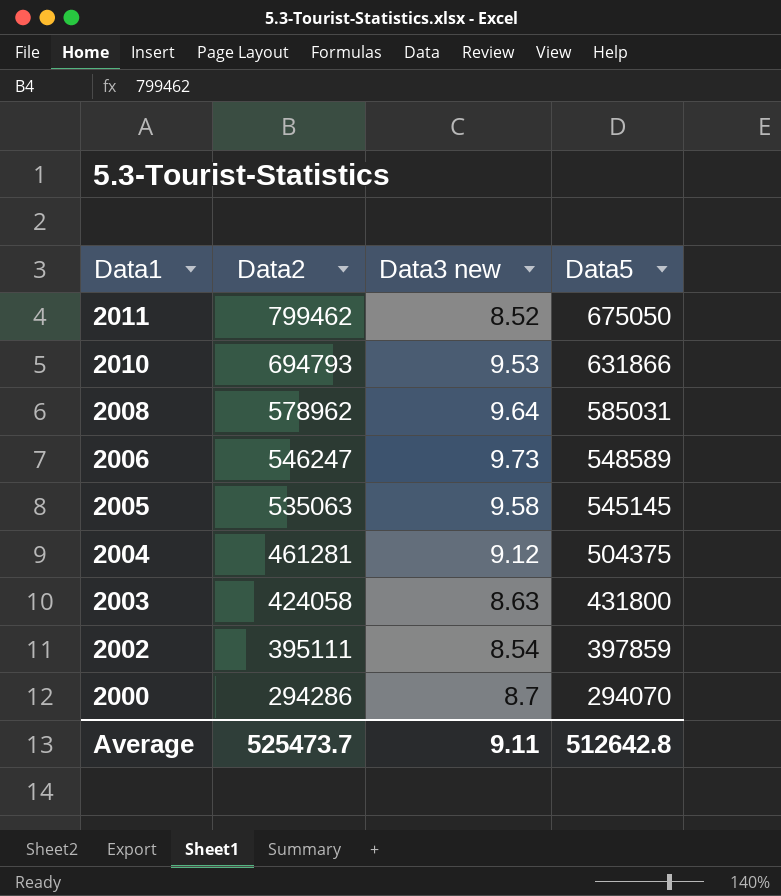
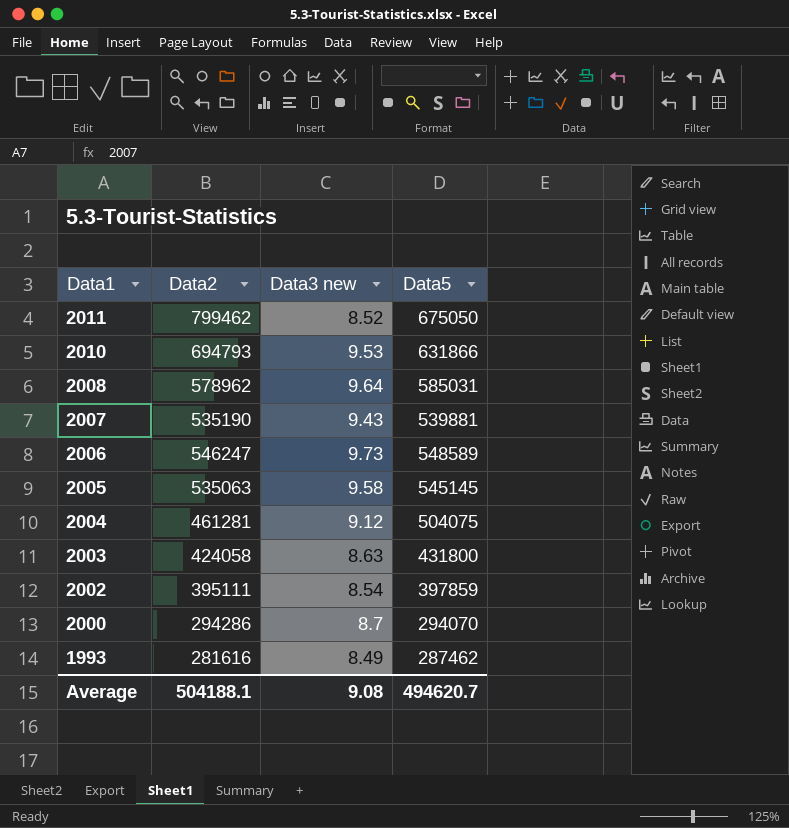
row 2007: none -> 535190 | 9.43 | 539881
2004 | Data5: 504375 -> 504075
row 1993: none -> 281616 | 8.49 | 287462
Average | Data2: 525473.7 -> 504188.1
Average | Data3 new: 9.11 -> 9.08
Average | Data5: 512642.8 -> 494620.7

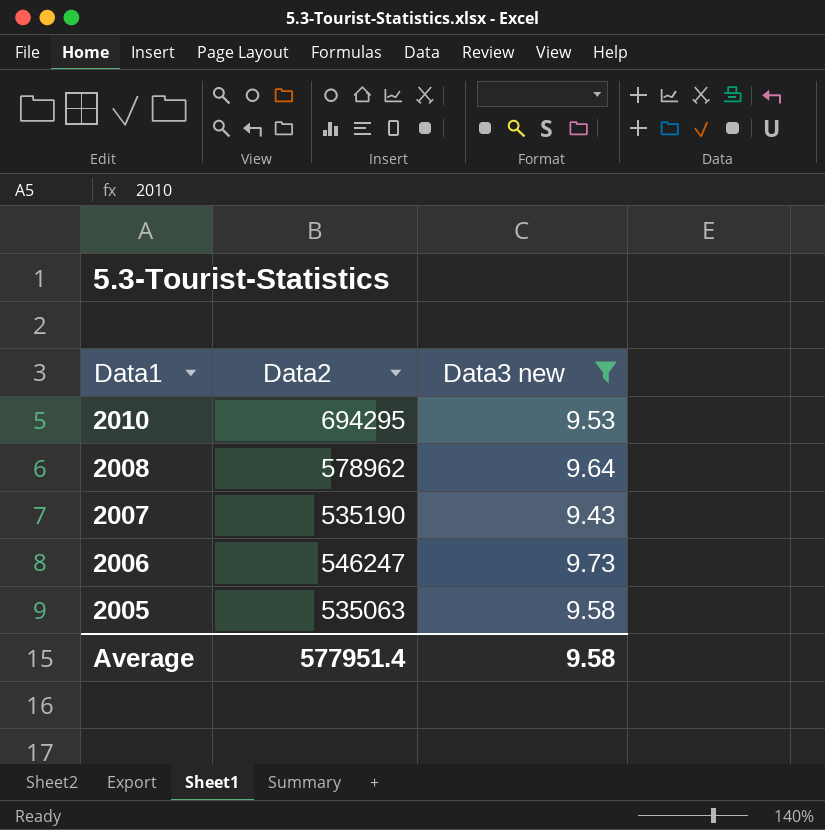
filter: none -> Data3 new >= 9.43
column Data5 | position: 4 -> none
2010 | Data2: 694793 -> 694295
Average | Data2: 504188.1 -> 577951.4
Average | Data3 new: 9.08 -> 9.58

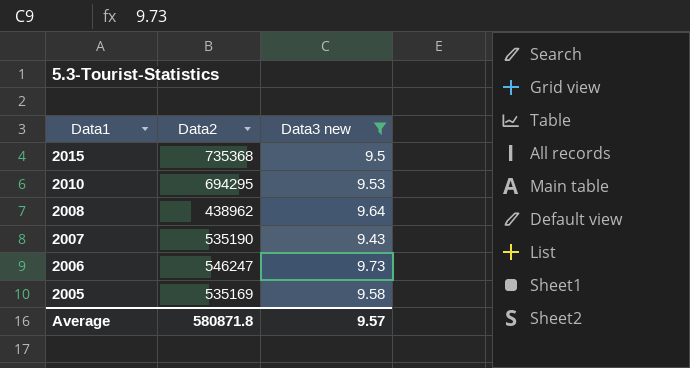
row 2015: none -> 735368 | 9.5
2008 | Data2: 578962 -> 438962
2005 | Data2: 535063 -> 535169
Average | Data2: 577951.4 -> 580871.8
Average | Data3 new: 9.58 -> 9.57

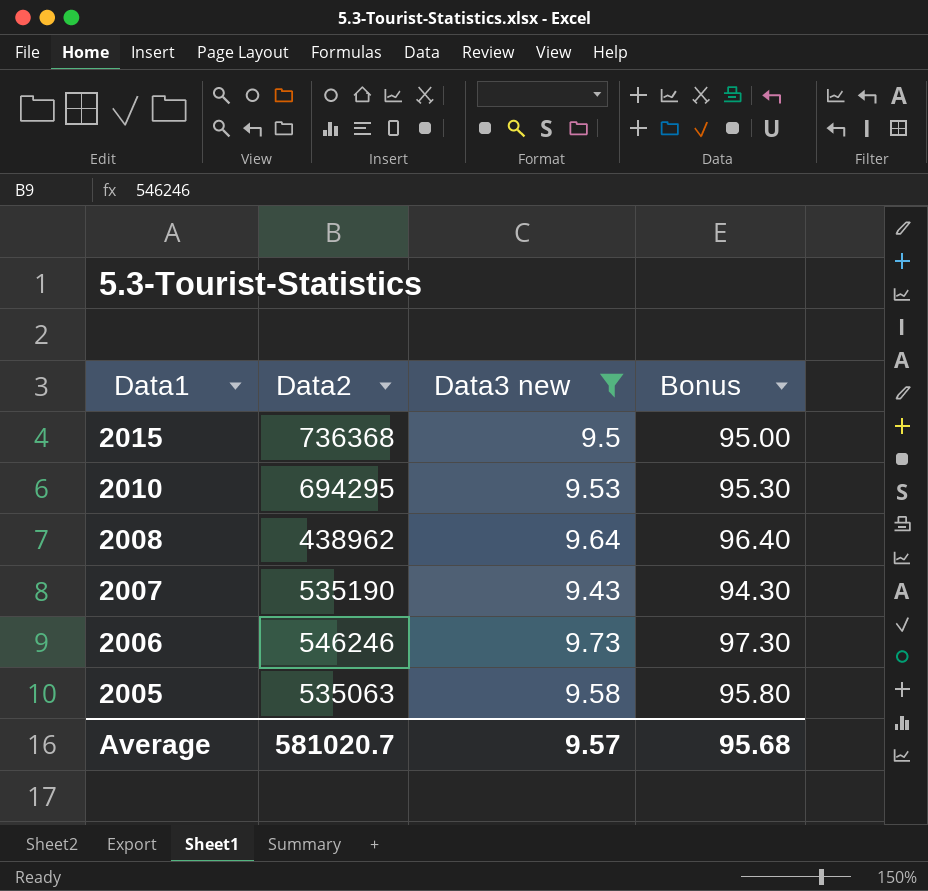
column Bonus | formula: none -> [Data3 new] * 10
2015 | Data2: 735368 -> 736368
2006 | Data2: 546247 -> 546246
2005 | Data2: 535169 -> 535063
Average | Data2: 580871.8 -> 581020.7

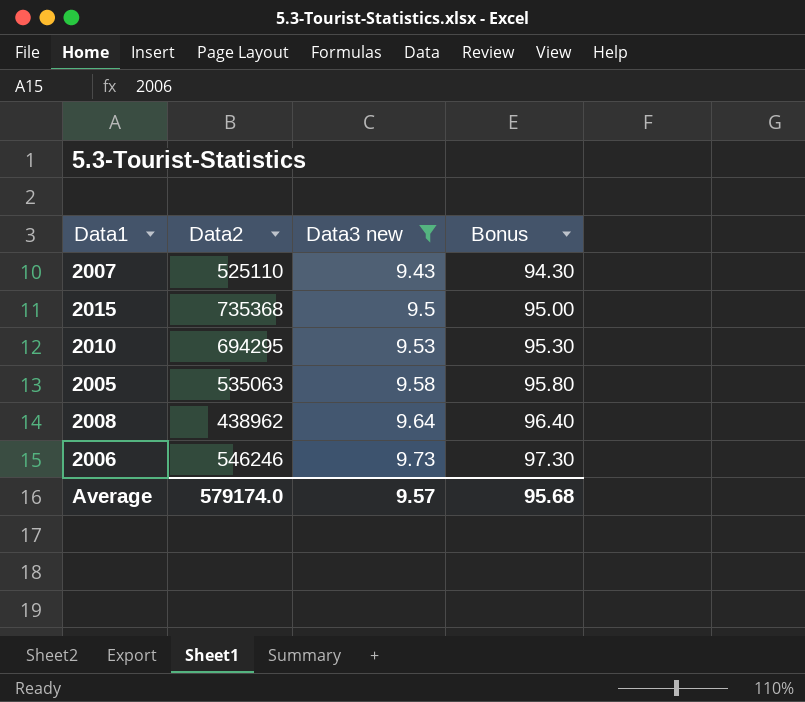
row order: Data1 descending -> Data3 new ascending
2007 | Data2: 535190 -> 525110
2015 | Data2: 736368 -> 735368
Average | Data2: 581020.7 -> 579174.0

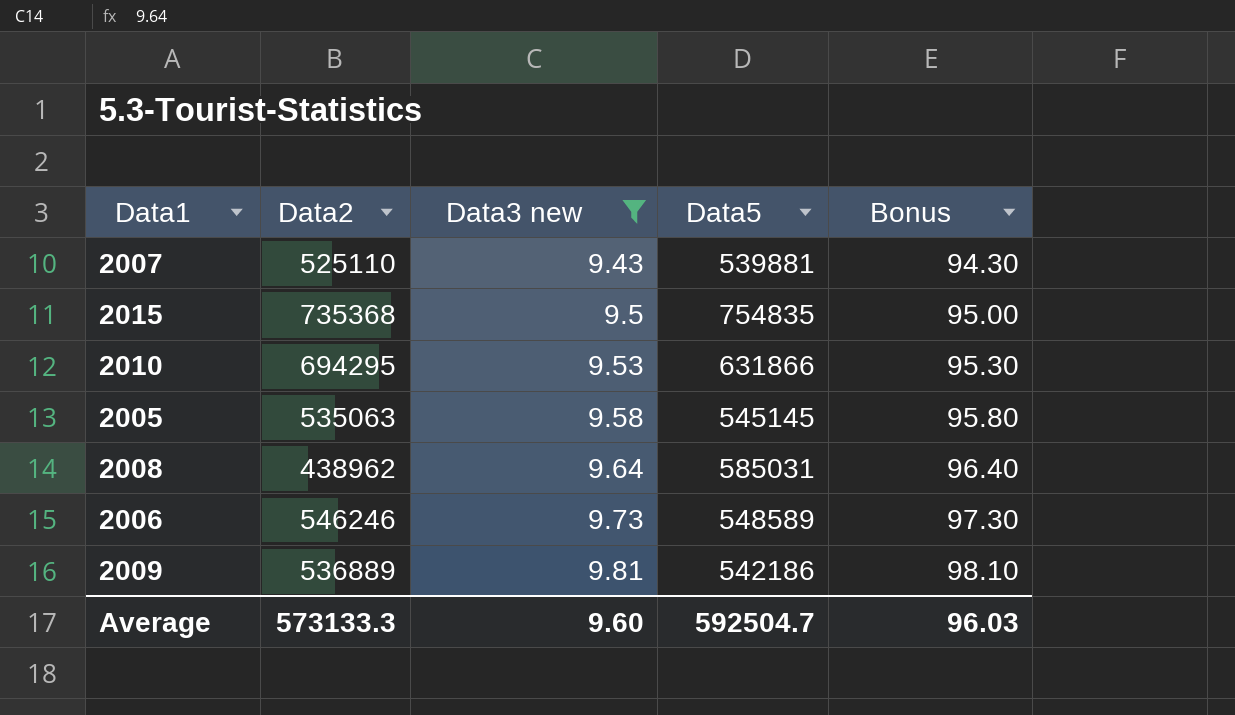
column Data5 | position: none -> 4
row 2009: none -> 536889 | 9.81 | 542186 | 98.10
Average | Data2: 579174.0 -> 573133.3
Average | Data3 new: 9.57 -> 9.60
Average | Bonus: 95.68 -> 96.03

